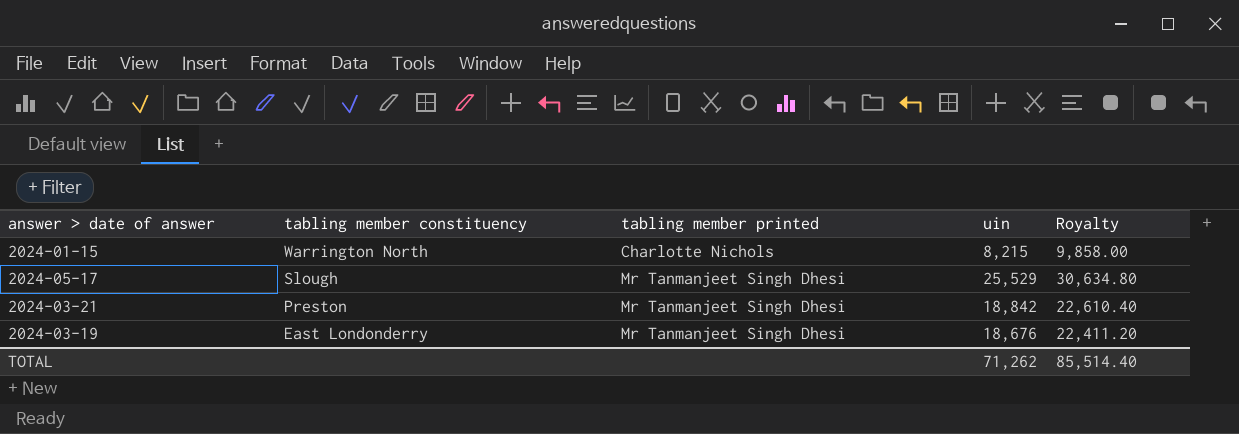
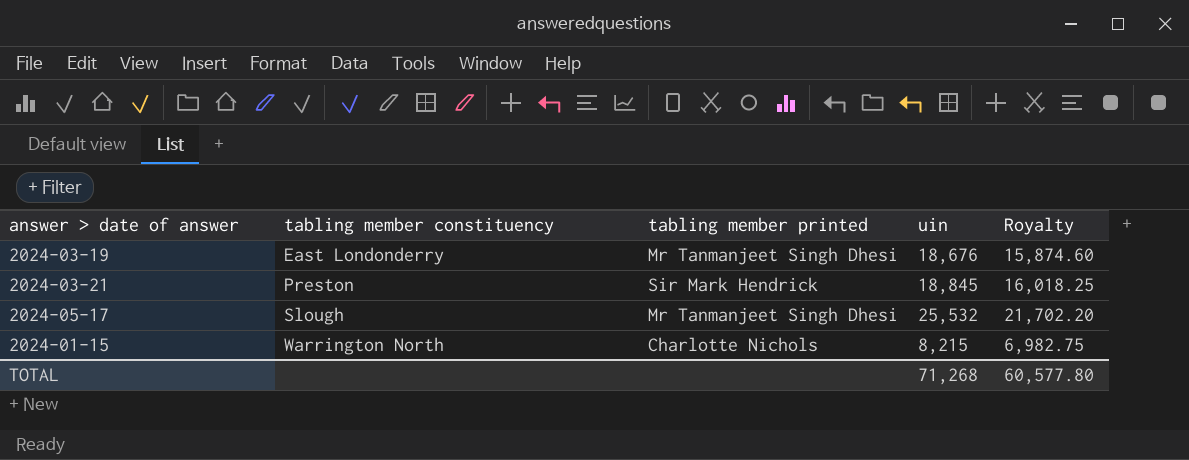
row order: tabling member constituency descending -> tabling member constituency ascending
column Royalty | formula: [uin] * 1.2 -> [uin] * 0.85
2024-03-21 | tabling member printed: Mr Tanmanjeet Singh Dhesi -> Sir Mark Hendrick
2024-03-21 | uin: 18,842 -> 18,845
2024-05-17 | uin: 25,529 -> 25,532
TOTAL | uin: 71,262 -> 71,268
TOTAL | Royalty: 85,514.40 -> 60,577.80

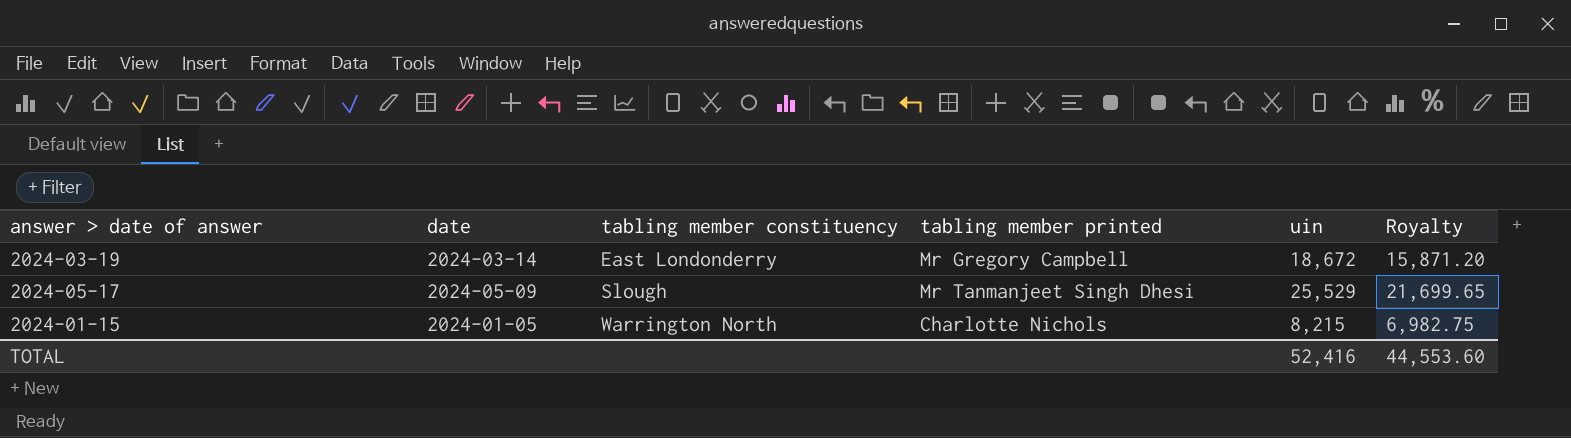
column date | position: none -> 2
row 2024-03-21: Preston | Sir Mark Hendrick | 18,845 | 16,018.25 -> none
2024-03-19 | tabling member printed: Mr Tanmanjeet Singh Dhesi -> Mr Gregory Campbell
2024-03-19 | uin: 18,676 -> 18,672
2024-03-19 | Royalty: 15,874.60 -> 15,871.20
2024-05-17 | uin: 25,532 -> 25,529
2024-05-17 | Royalty: 21,702.20 -> 21,699.65
TOTAL | uin: 71,268 -> 52,416
TOTAL | Royalty: 60,577.80 -> 44,553.60

